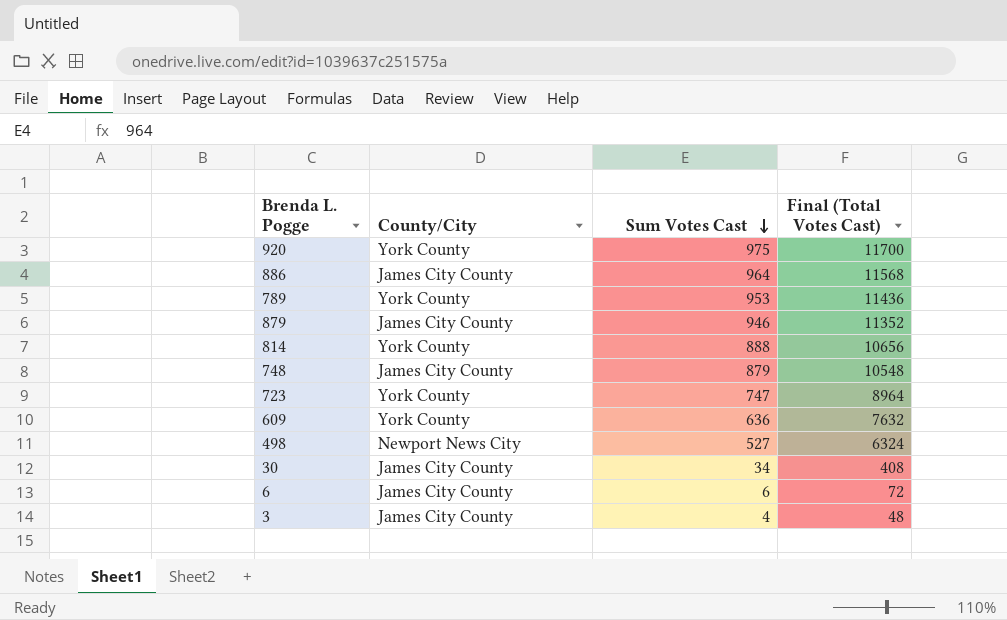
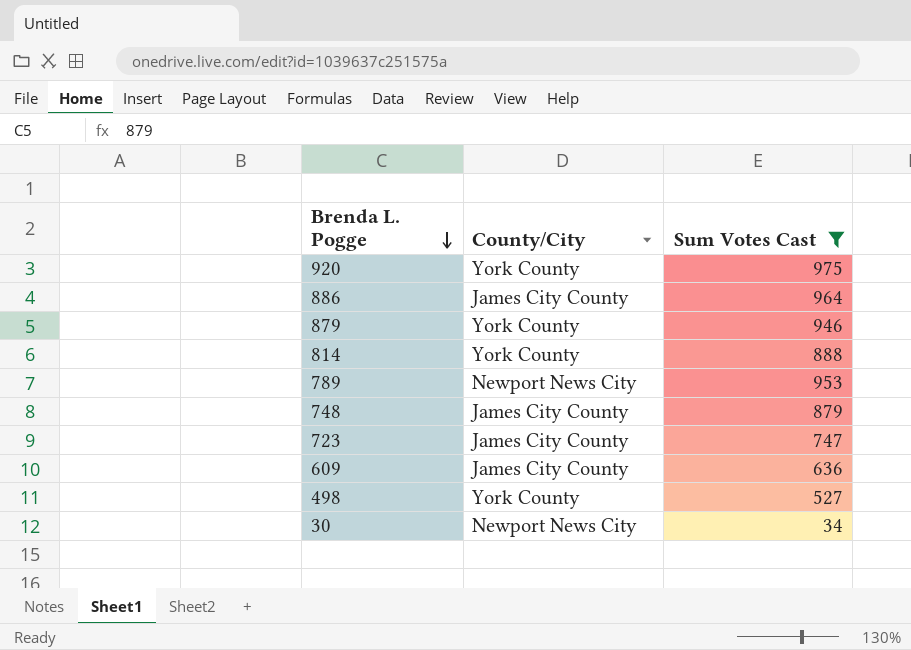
filter: none -> Sum Votes Cast >= 34
row order: Sum Votes Cast descending -> Brenda L. Pogge descending
column Final (Total Votes Cast) | formula: [Sum Votes Cast] * 12 -> none
879 | County/City: James City County -> York County
789 | County/City: York County -> Newport News City
723 | County/City: York County -> James City County
609 | County/City: York County -> James City County
498 | County/City: Newport News City -> York County
30 | County/City: James City County -> Newport News City

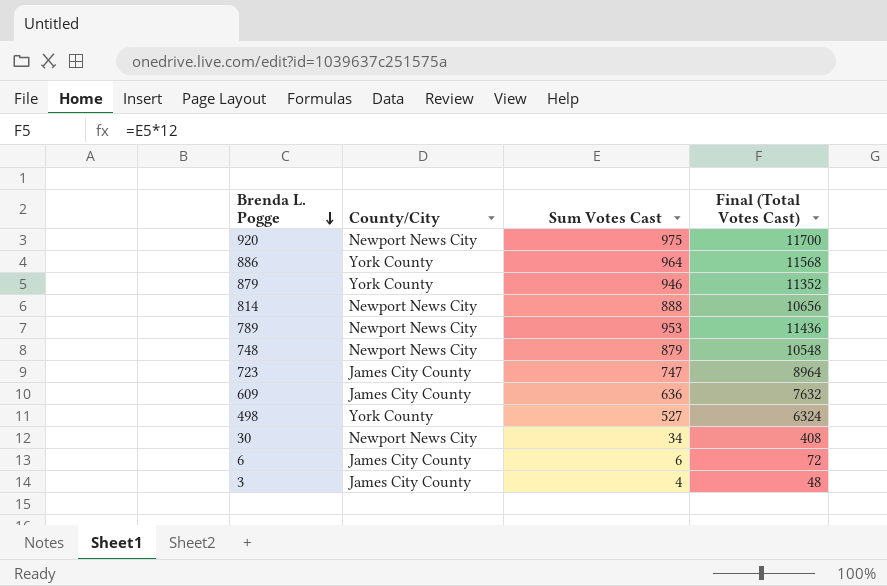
filter: Sum Votes Cast >= 34 -> none
column Final (Total Votes Cast) | formula: none -> [Sum Votes Cast] * 12
920 | County/City: York County -> Newport News City
886 | County/City: James City County -> York County
814 | County/City: York County -> Newport News City
748 | County/City: James City County -> Newport News City

